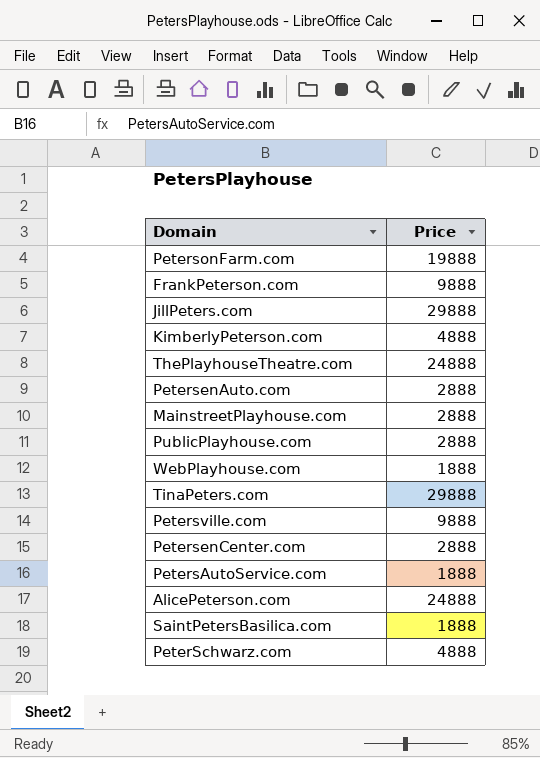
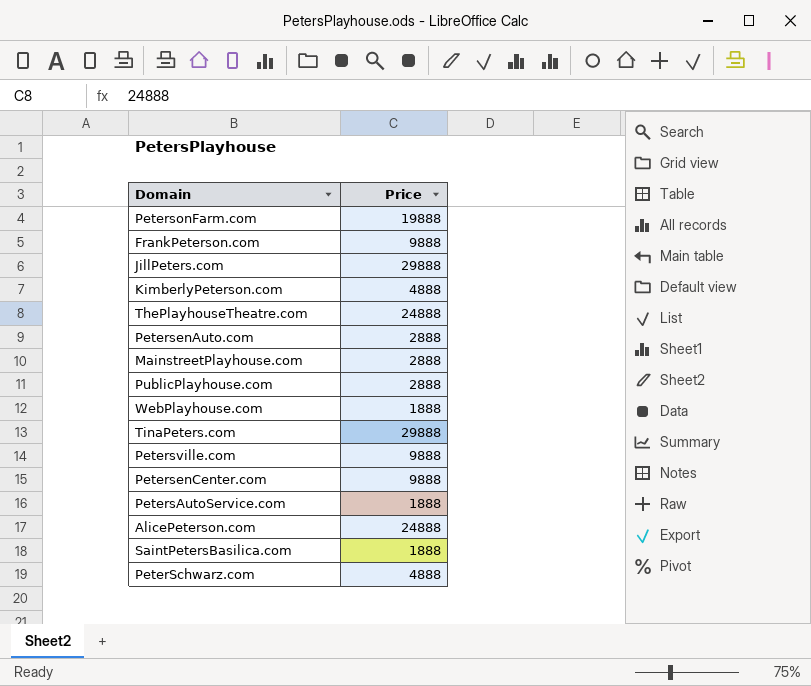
PetersenCenter.com | Price: 2888 -> 9888

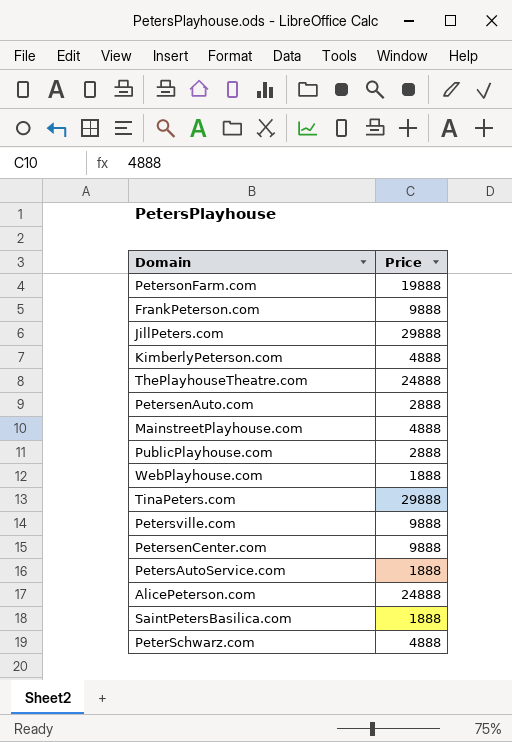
MainstreetPlayhouse.com | Price: 2888 -> 4888

